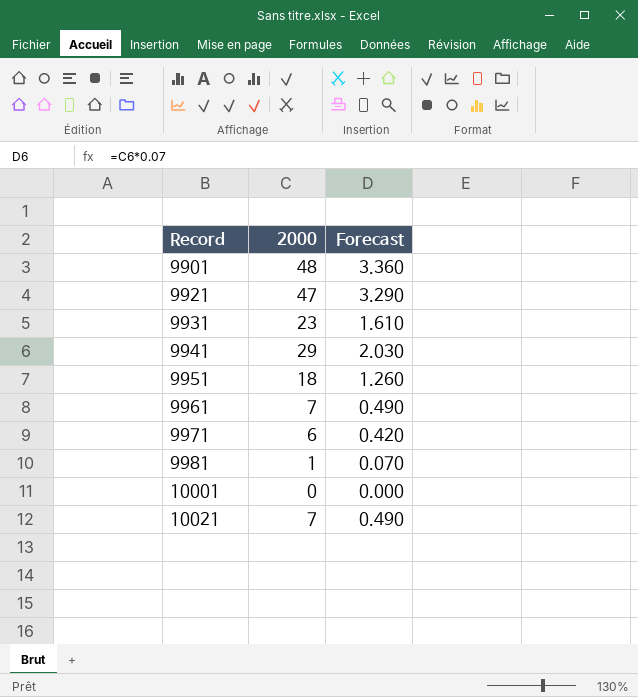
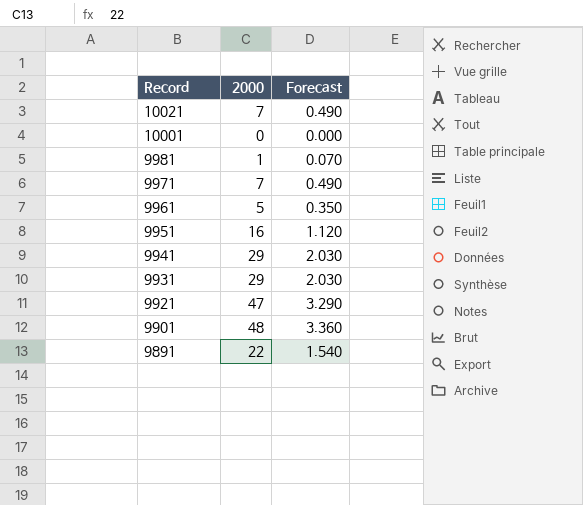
row order: Record ascending -> Record descending
9971 | 2000: 6 -> 7
9971 | Forecast: 0.420 -> 0.490
9961 | 2000: 7 -> 5
9961 | Forecast: 0.490 -> 0.350
9951 | 2000: 18 -> 16
9951 | Forecast: 1.260 -> 1.120
9931 | 2000: 23 -> 29
9931 | Forecast: 1.610 -> 2.030
row 9891: none -> 22 | 1.540

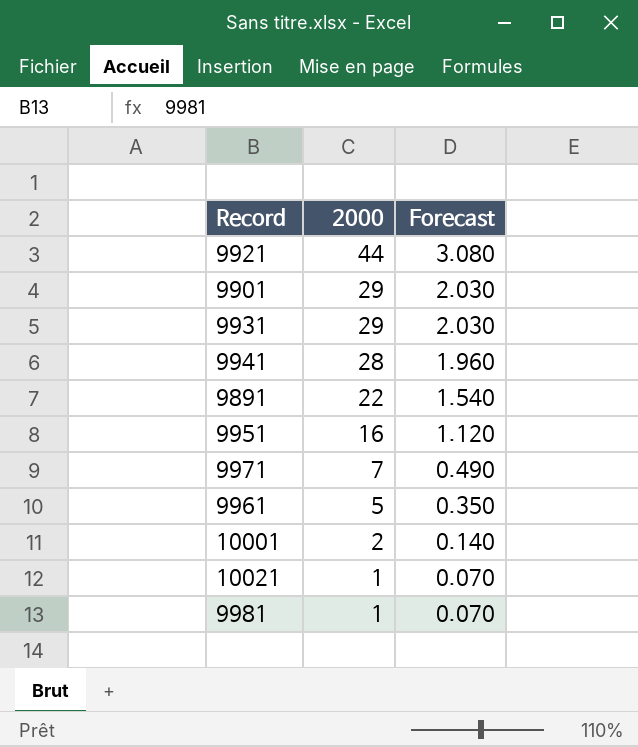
row order: Record descending -> 2000 descending
9921 | 2000: 47 -> 44
9921 | Forecast: 3.290 -> 3.080
9901 | 2000: 48 -> 29
9901 | Forecast: 3.360 -> 2.030
9941 | 2000: 29 -> 28
9941 | Forecast: 2.030 -> 1.960
10001 | 2000: 0 -> 2
10001 | Forecast: 0.000 -> 0.140
10021 | 2000: 7 -> 1
10021 | Forecast: 0.490 -> 0.070

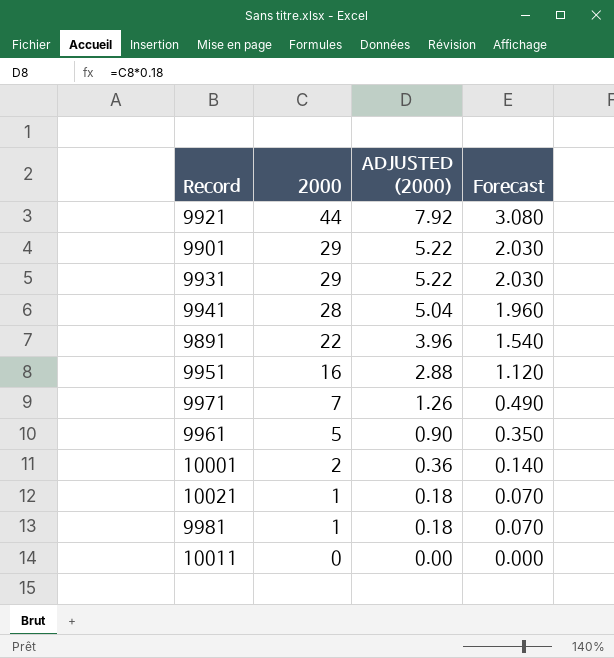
column ADJUSTED (2000) | formula: none -> [2000] * 0.18
row 10011: none -> 0 | 0.00 | 0.000

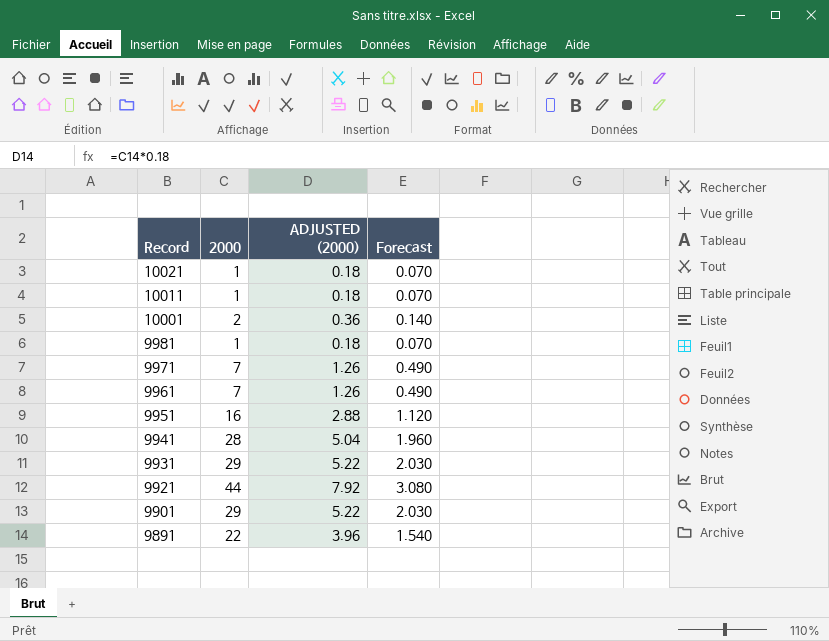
row order: 2000 descending -> Record descending
10011 | 2000: 0 -> 1
10011 | ADJUSTED (2000): 0.00 -> 0.18
10011 | Forecast: 0.000 -> 0.070
9961 | 2000: 5 -> 7
9961 | ADJUSTED (2000): 0.90 -> 1.26
9961 | Forecast: 0.350 -> 0.490

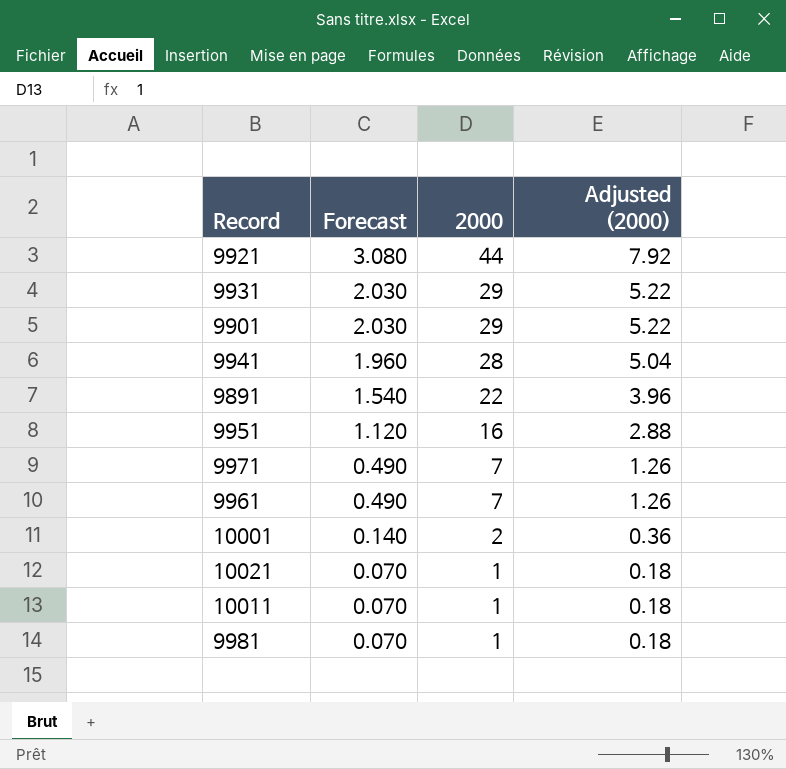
row order: Record descending -> Forecast descending
column Forecast | position: 4 -> 2
column name: ADJUSTED (2000) -> Adjusted (2000)

